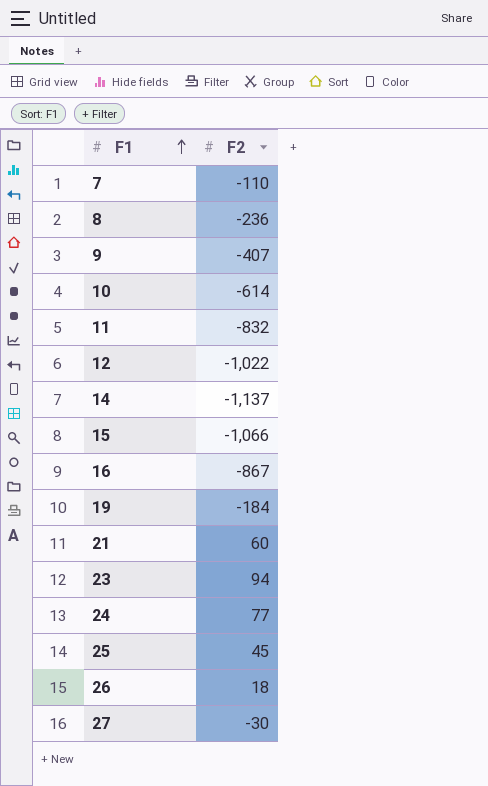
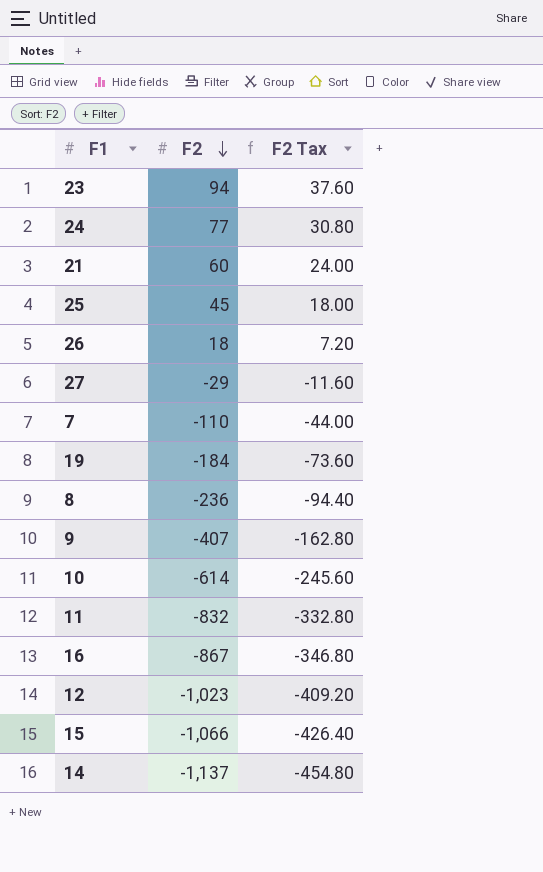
row order: F1 ascending -> F2 descending
column F2 Tax | formula: none -> [F2] * 0.4
27 | F2: -30 -> -29
12 | F2: -1,022 -> -1,023

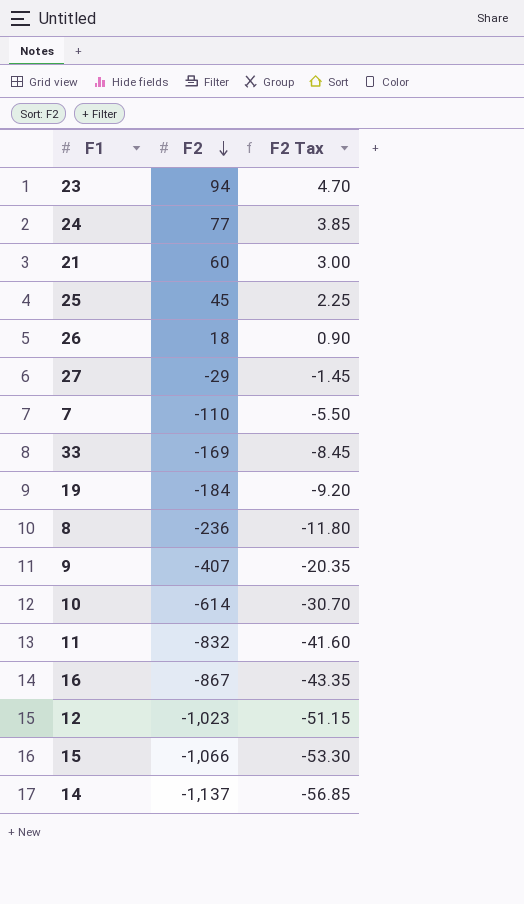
column F2 Tax | formula: [F2] * 0.4 -> [F2] * 0.05
row 33: none -> -169 | -8.45

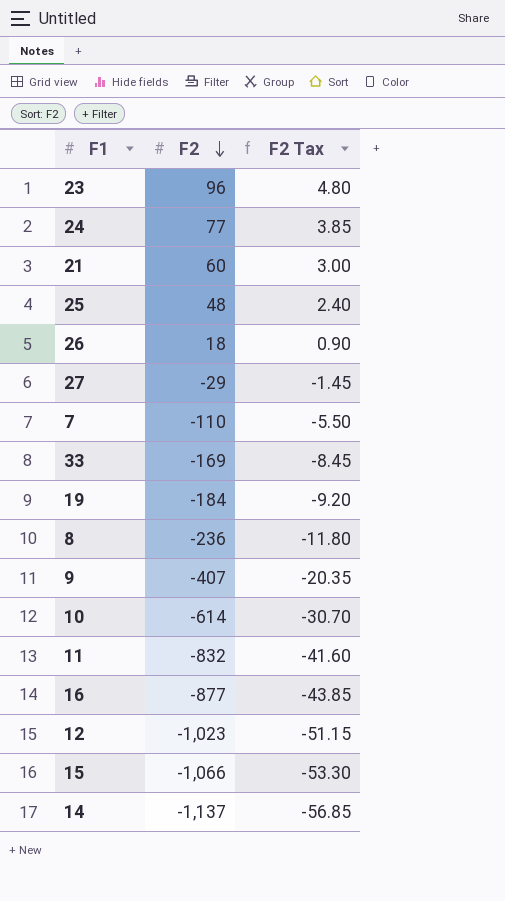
23 | F2: 94 -> 96
23 | F2 Tax: 4.70 -> 4.80
25 | F2: 45 -> 48
25 | F2 Tax: 2.25 -> 2.40
16 | F2: -867 -> -877
16 | F2 Tax: -43.35 -> -43.85

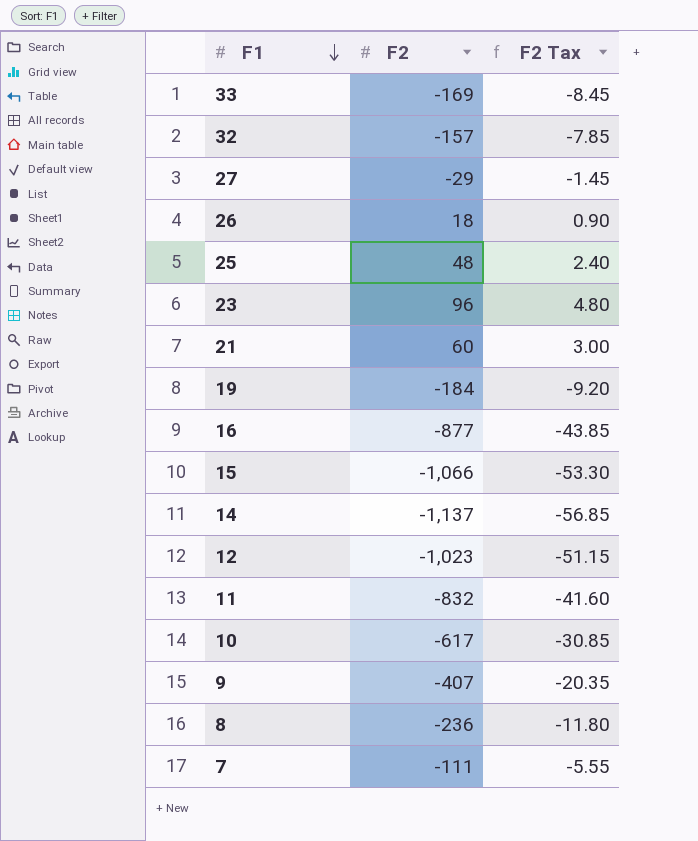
row order: F2 descending -> F1 descending
row 24: 77 | 3.85 -> none
row 32: none -> -157 | -7.85
10 | F2: -614 -> -617
10 | F2 Tax: -30.70 -> -30.85
7 | F2: -110 -> -111
7 | F2 Tax: -5.50 -> -5.55

